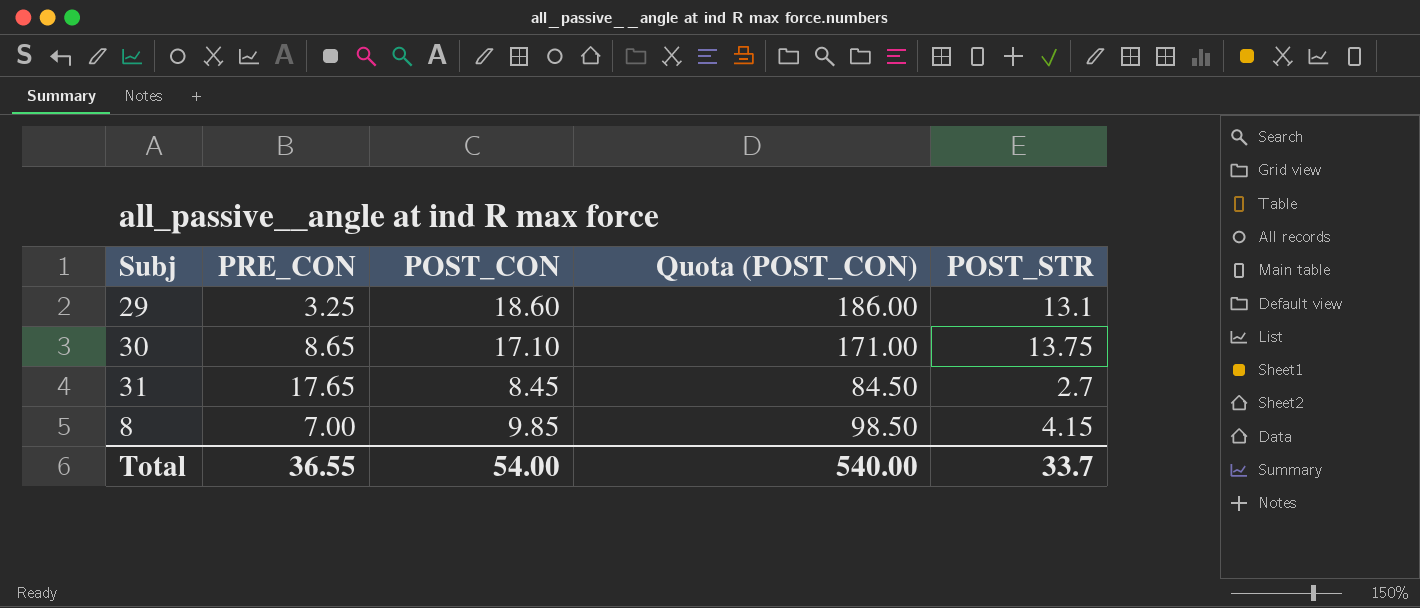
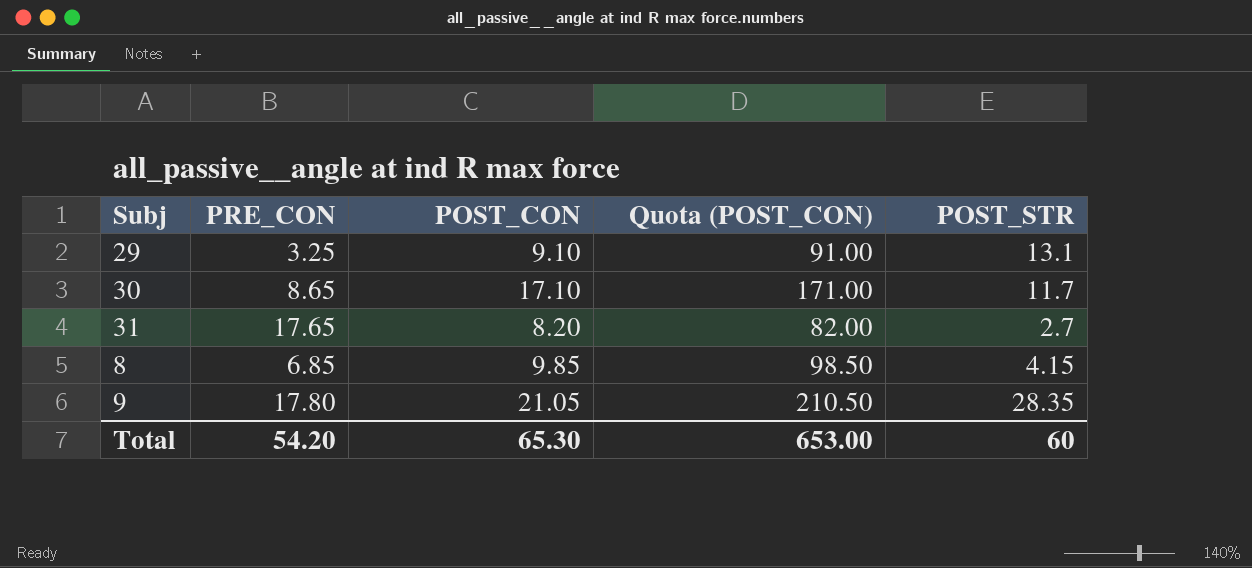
29 | POST_CON: 18.60 -> 9.10
29 | Quota (POST_CON): 186.00 -> 91.00
30 | POST_STR: 13.75 -> 11.7
31 | POST_CON: 8.45 -> 8.20
31 | Quota (POST_CON): 84.50 -> 82.00
8 | PRE_CON: 7.00 -> 6.85
row 9: none -> 17.80 | 21.05 | 210.50 | 28.35
Total | PRE_CON: 36.55 -> 54.20
Total | POST_CON: 54.00 -> 65.30
Total | Quota (POST_CON): 540.00 -> 653.00
Total | POST_STR: 33.7 -> 60

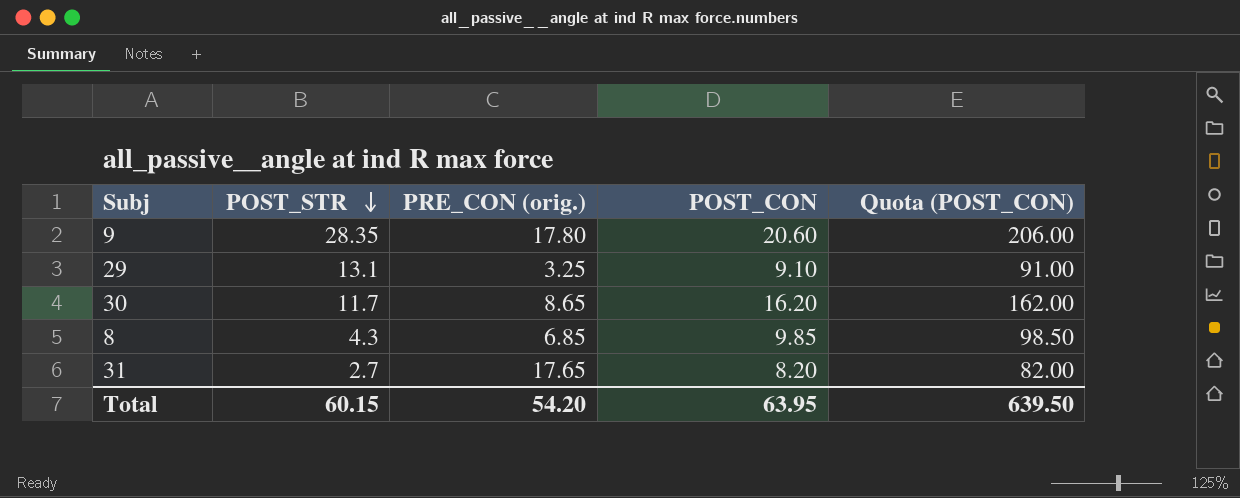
row order: none -> POST_STR descending
column POST_STR | position: 5 -> 2
column name: PRE_CON -> PRE_CON (orig.)
9 | POST_CON: 21.05 -> 20.60
9 | Quota (POST_CON): 210.50 -> 206.00
30 | POST_CON: 17.10 -> 16.20
30 | Quota (POST_CON): 171.00 -> 162.00
8 | POST_STR: 4.15 -> 4.3
Total | POST_STR: 60 -> 60.15
Total | POST_CON: 65.30 -> 63.95
Total | Quota (POST_CON): 653.00 -> 639.50

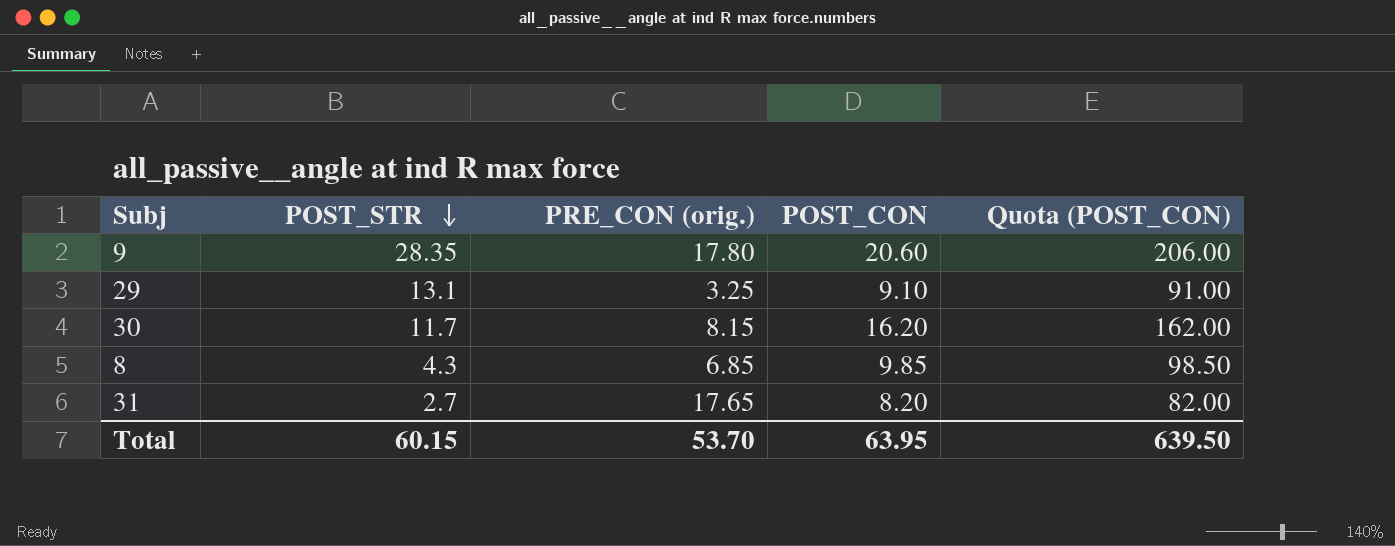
30 | PRE_CON (orig.): 8.65 -> 8.15
Total | PRE_CON (orig.): 54.20 -> 53.70

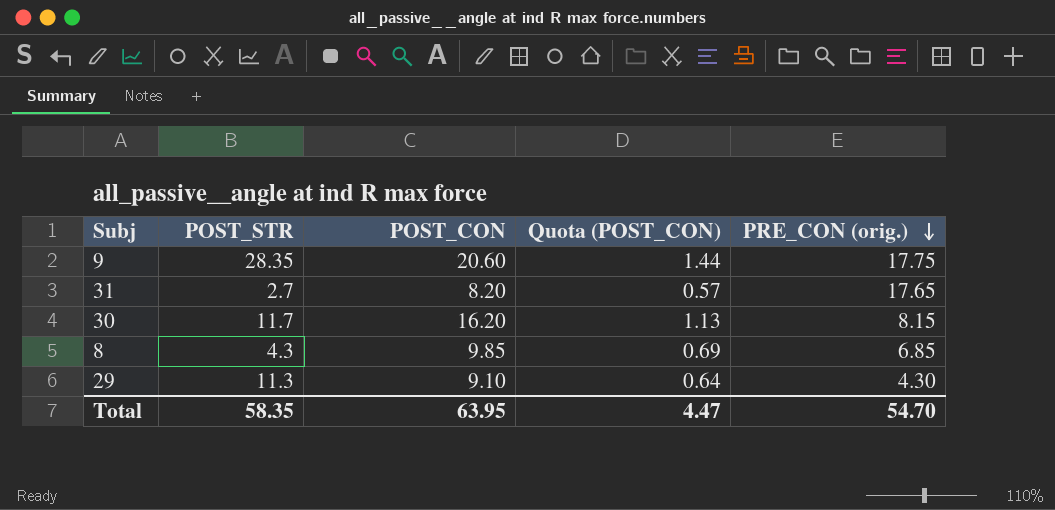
row order: POST_STR descending -> PRE_CON (orig.) descending
column Quota (POST_CON) | formula: [POST_CON] * 10 -> [POST_CON] * 0.07
column PRE_CON (orig.) | position: 3 -> 5
9 | PRE_CON (orig.): 17.80 -> 17.75
29 | POST_STR: 13.1 -> 11.3
29 | PRE_CON (orig.): 3.25 -> 4.30
Total | POST_STR: 60.15 -> 58.35
Total | Quota (POST_CON): 639.50 -> 4.47
Total | PRE_CON (orig.): 53.70 -> 54.70

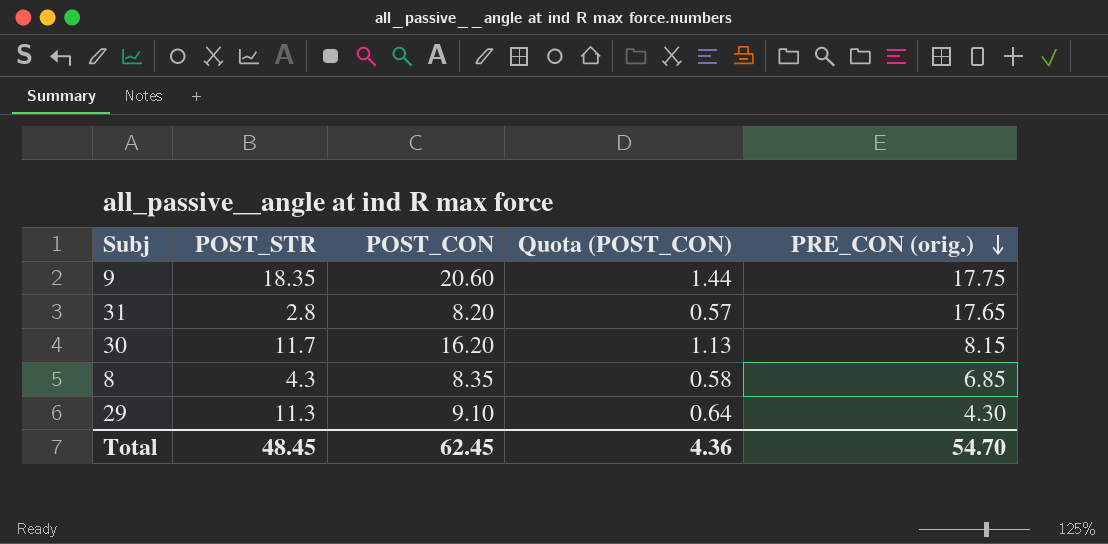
9 | POST_STR: 28.35 -> 18.35
31 | POST_STR: 2.7 -> 2.8
8 | POST_CON: 9.85 -> 8.35
8 | Quota (POST_CON): 0.69 -> 0.58
Total | POST_STR: 58.35 -> 48.45
Total | POST_CON: 63.95 -> 62.45
Total | Quota (POST_CON): 4.47 -> 4.36

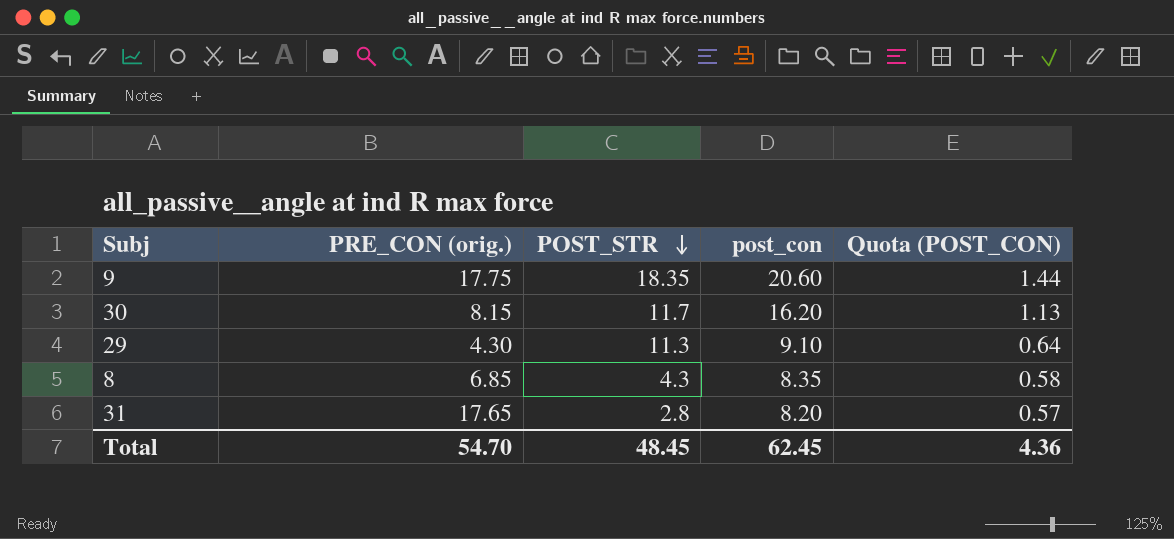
row order: PRE_CON (orig.) descending -> POST_STR descending
column PRE_CON (orig.) | position: 5 -> 2
column name: POST_CON -> post_con

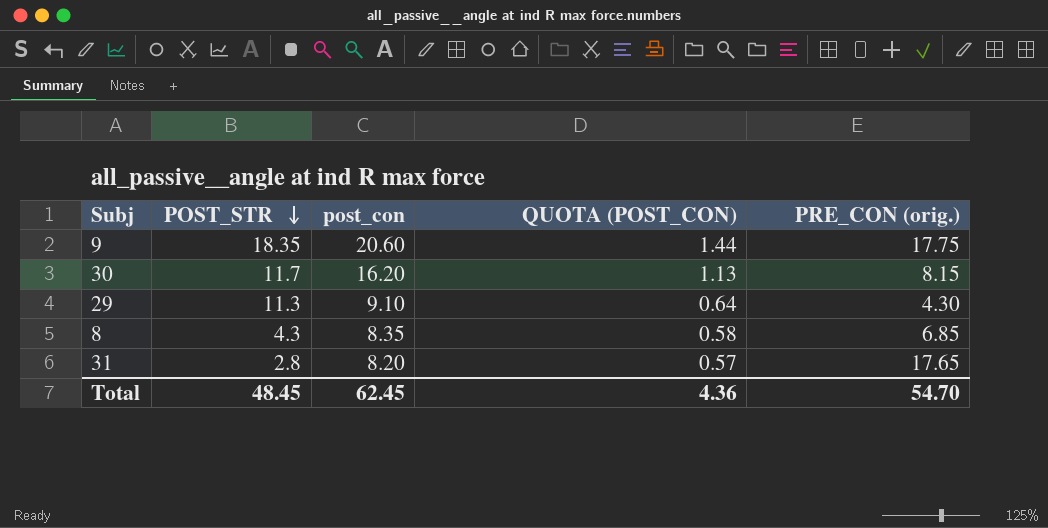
column name: Quota (POST_CON) -> QUOTA (POST_CON)
column PRE_CON (orig.) | position: 2 -> 5

